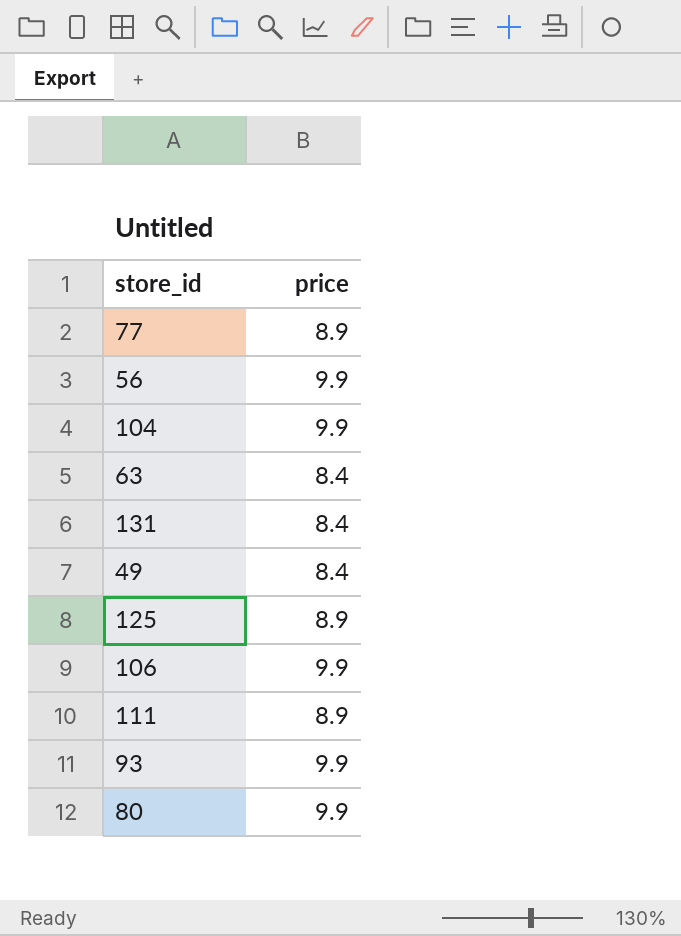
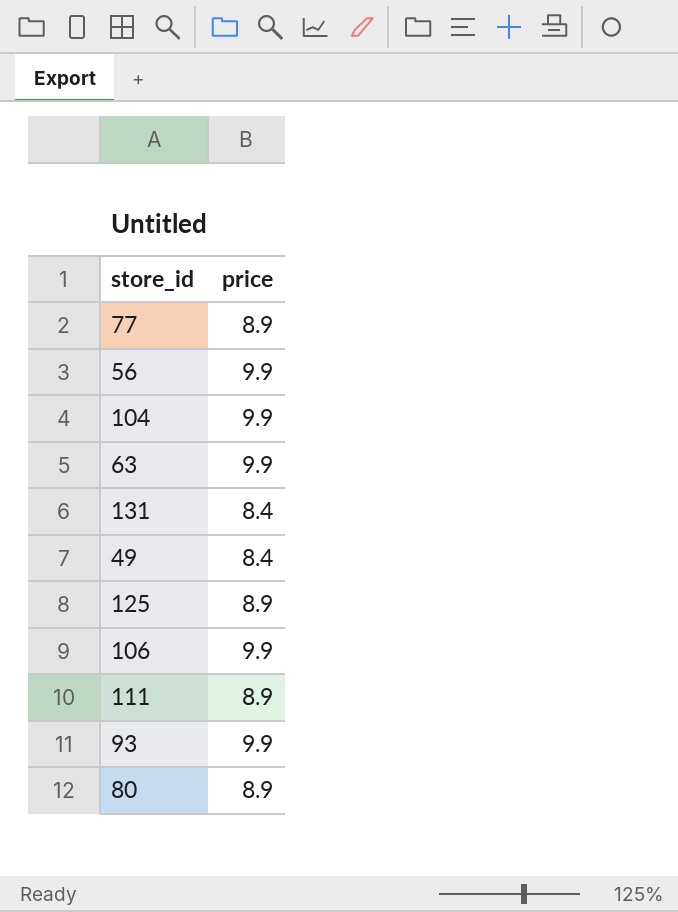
63 | price: 8.4 -> 9.9
80 | price: 9.9 -> 8.9

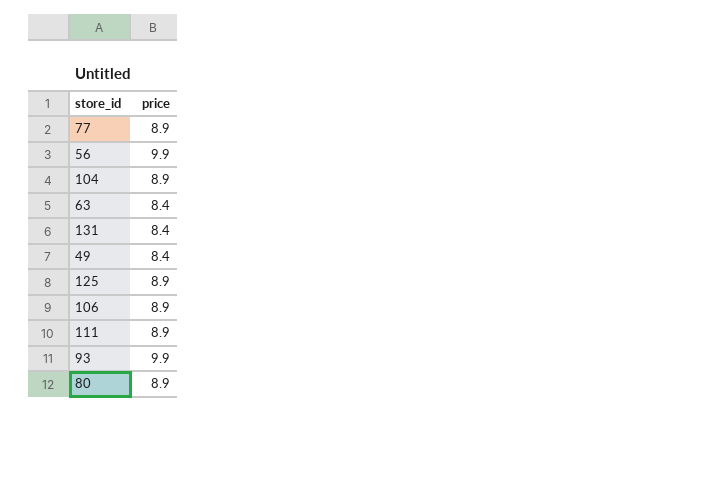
104 | price: 9.9 -> 8.9
63 | price: 9.9 -> 8.4
106 | price: 9.9 -> 8.9

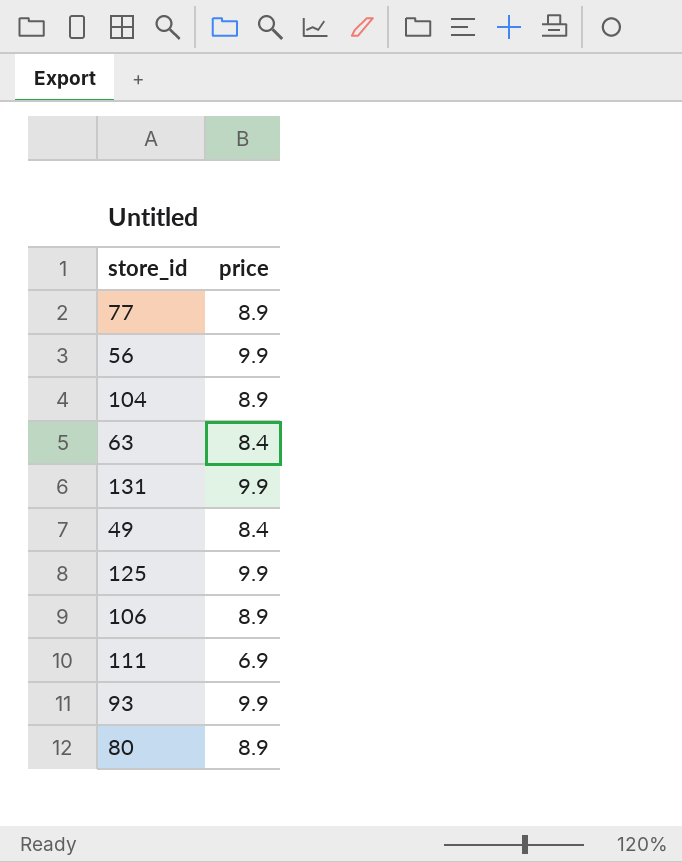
131 | price: 8.4 -> 9.9
125 | price: 8.9 -> 9.9
111 | price: 8.9 -> 6.9

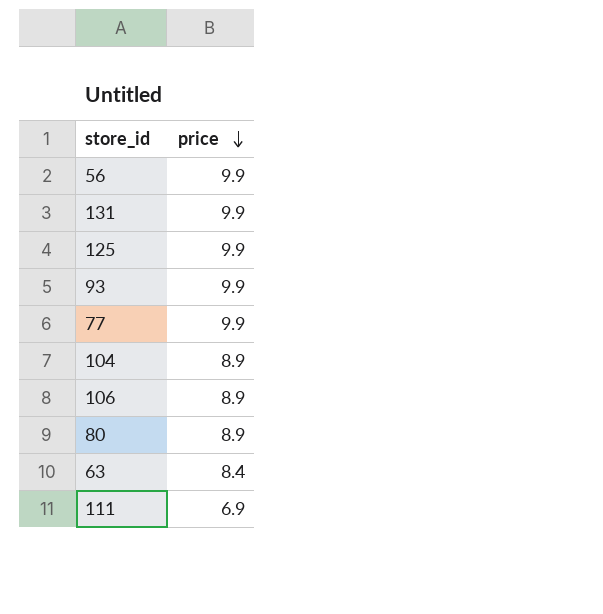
row order: none -> price descending
row 49: 8.4 -> none
77 | price: 8.9 -> 9.9

